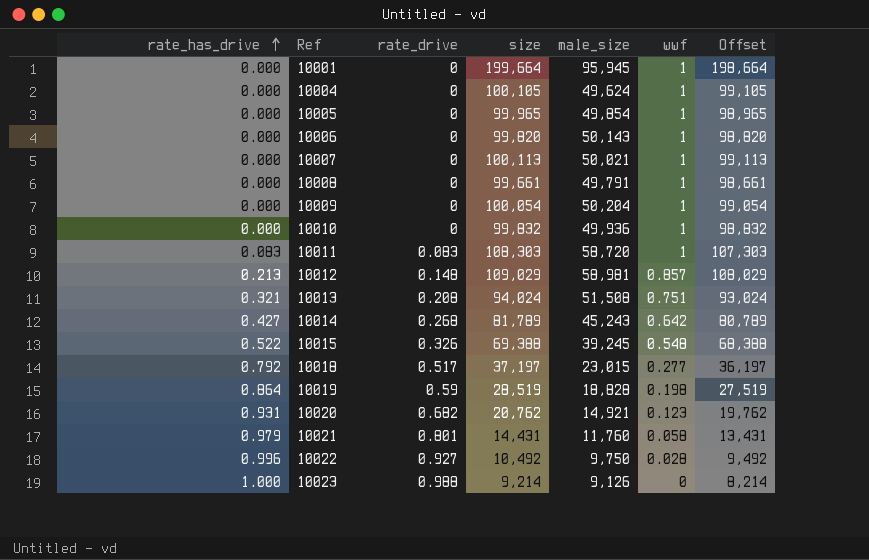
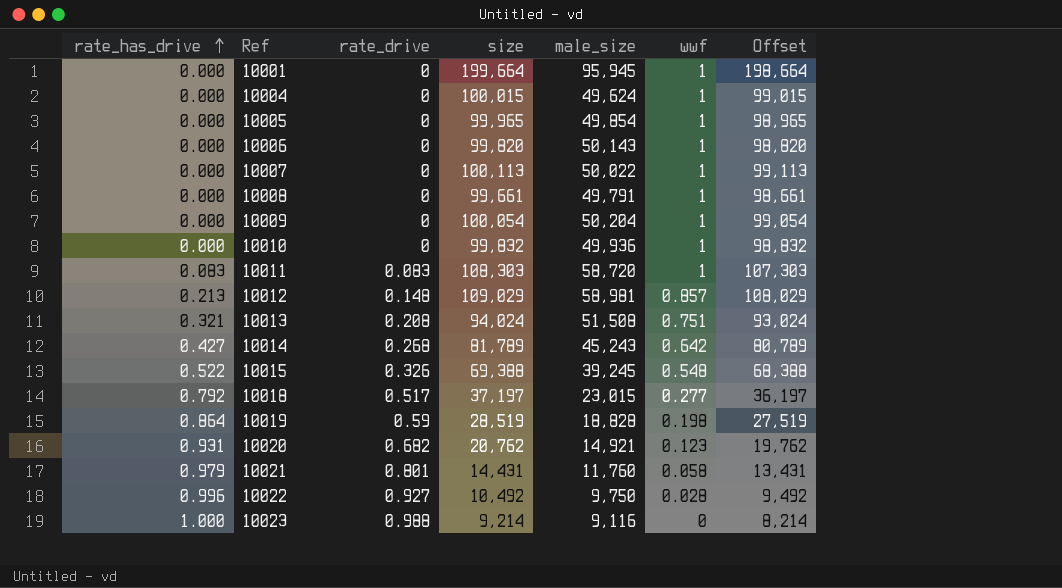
10004 | size: 100,105 -> 100,015
10004 | Offset: 99,105 -> 99,015
10007 | male_size: 50,021 -> 50,022
10023 | male_size: 9,126 -> 9,116

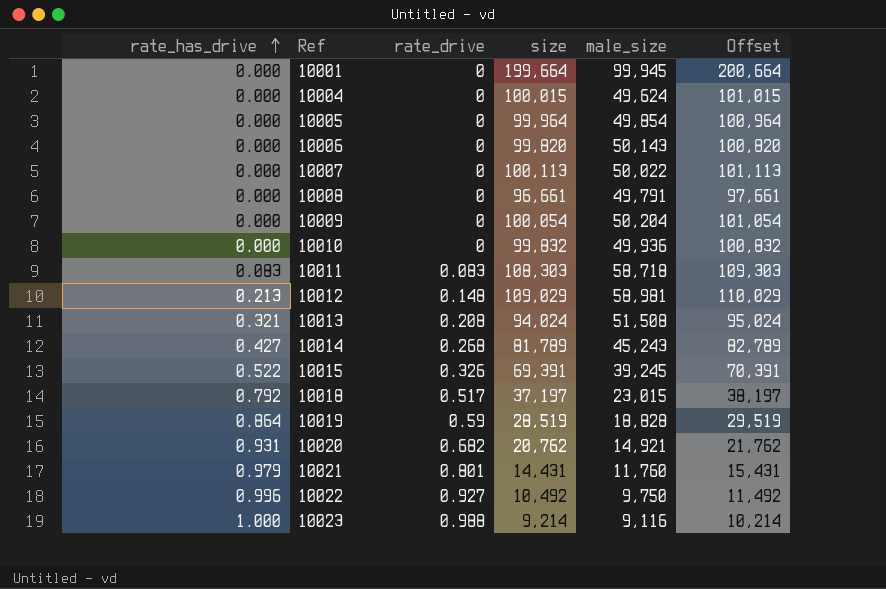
column wwf | position: 6 -> none
column Offset | formula: [size] - 1000 -> [size] + 1000
10001 | male_size: 95,945 -> 99,945
10005 | size: 99,965 -> 99,964
10008 | size: 99,661 -> 96,661
10011 | male_size: 58,720 -> 58,718
10015 | size: 69,388 -> 69,391

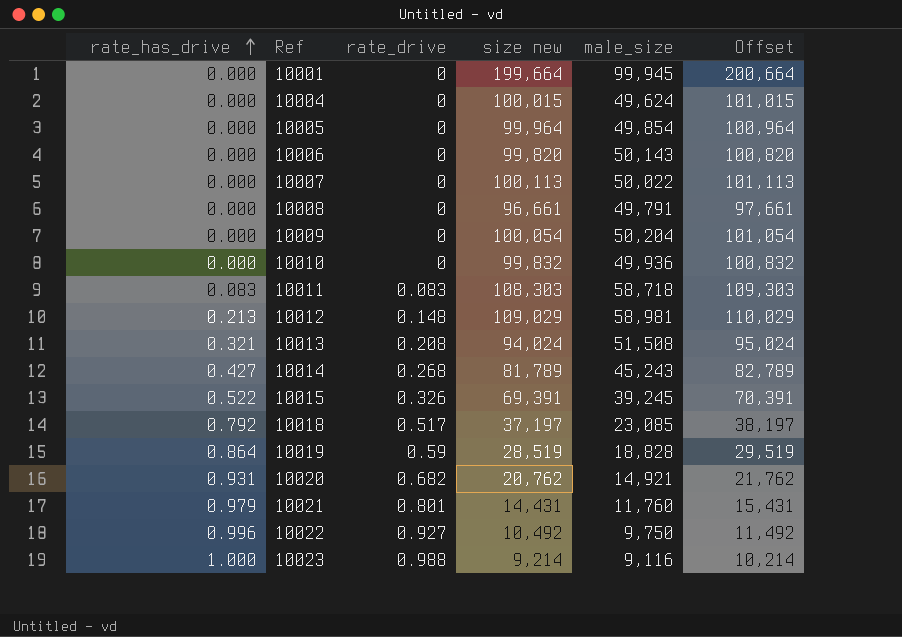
column name: size -> size new
10018 | male_size: 23,015 -> 23,085

